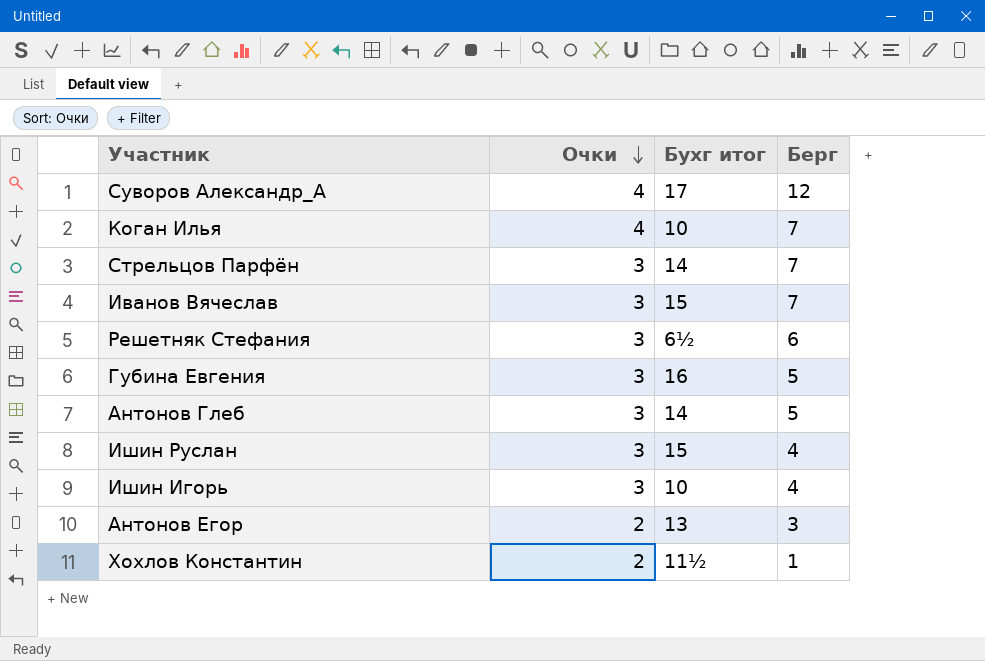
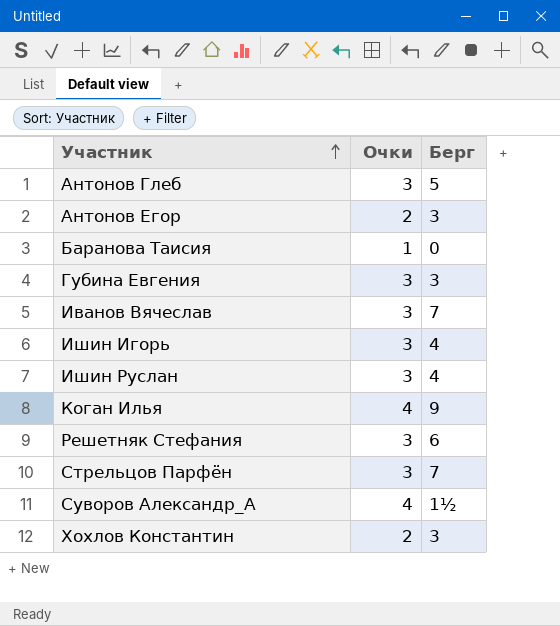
row order: Очки descending -> Участник ascending
column Бухг итог | position: 3 -> none
row Баранова Таисия: none -> 1 | 0
Губина Евгения | Берг: 5 -> 3
Коган Илья | Берг: 7 -> 9
Суворов Александр_А | Берг: 12 -> 1½
Хохлов Константин | Берг: 1 -> 3

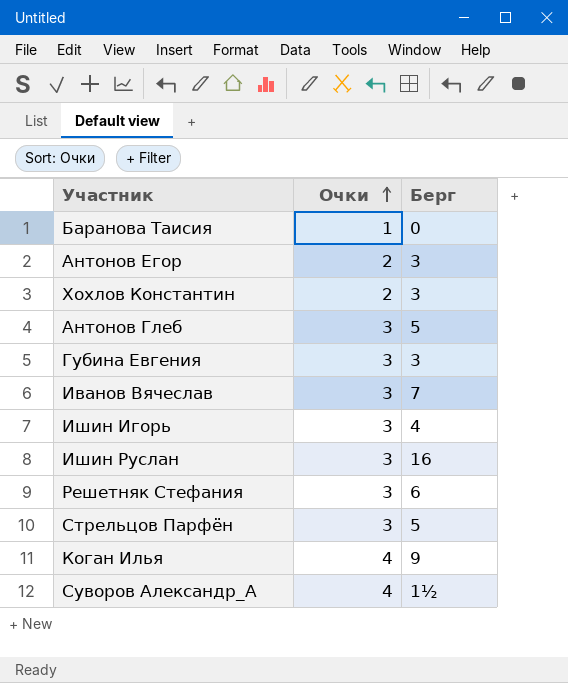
row order: Участник ascending -> Очки ascending
Ишин Руслан | Берг: 4 -> 16
Стрельцов Парфён | Берг: 7 -> 5

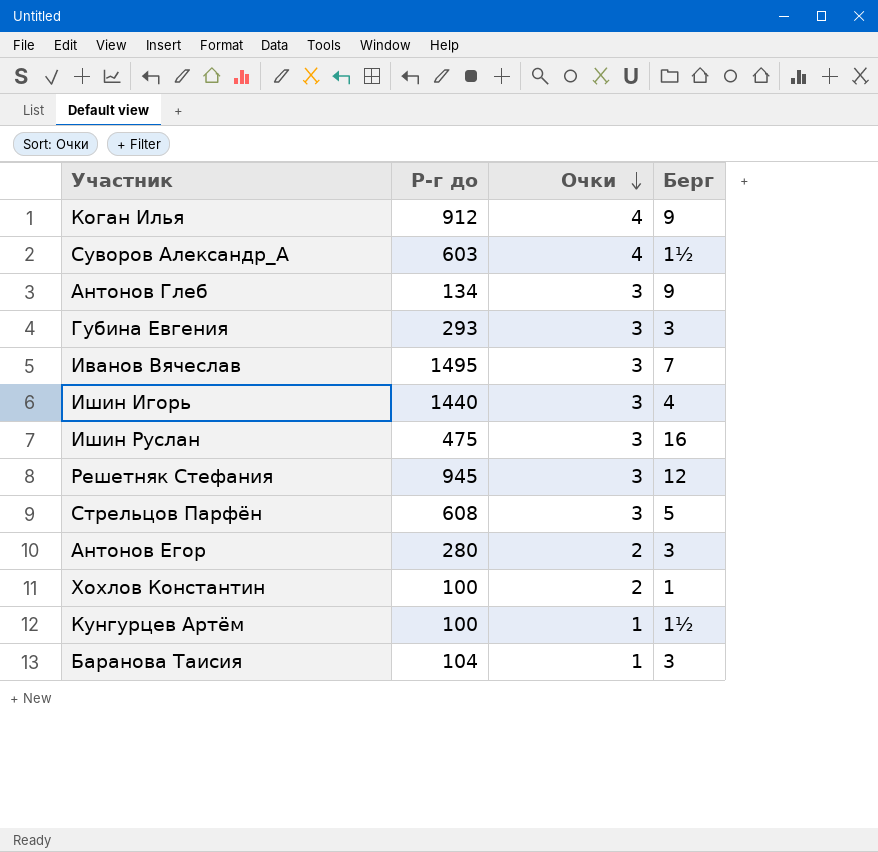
row order: Очки ascending -> Очки descending
column Р-г до | position: none -> 2
Антонов Глеб | Берг: 5 -> 9
Решетняк Стефания | Берг: 6 -> 12
Хохлов Константин | Берг: 3 -> 1
row Кунгурцев Артём: none -> 100 | 1 | 1½
Баранова Таисия | Берг: 0 -> 3

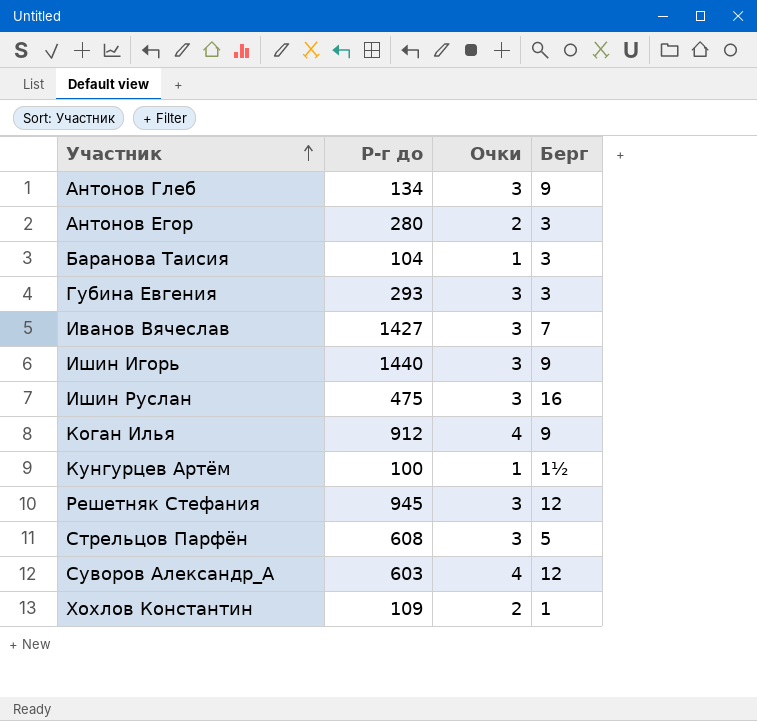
row order: Очки descending -> Участник ascending
Иванов Вячеслав | Р-г до: 1495 -> 1427
Ишин Игорь | Берг: 4 -> 9
Суворов Александр_А | Берг: 1½ -> 12
Хохлов Константин | Р-г до: 100 -> 109

